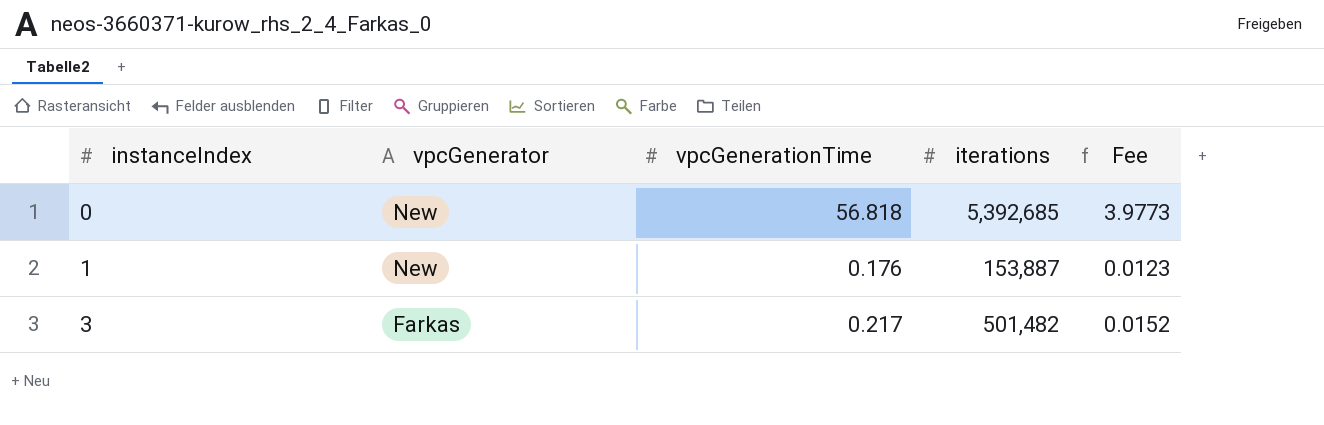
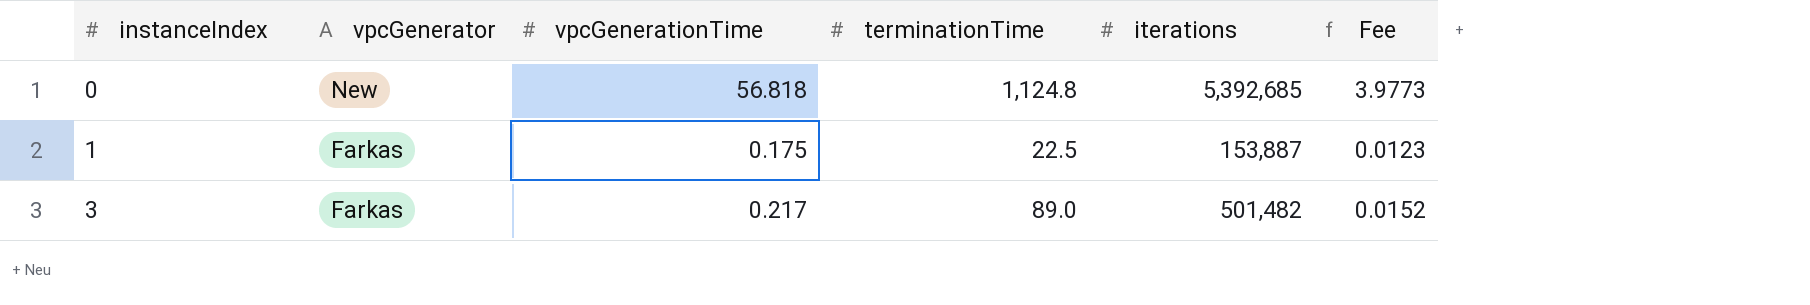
column terminationTime | position: none -> 4
1 | vpcGenerator: New -> Farkas
1 | vpcGenerationTime: 0.176 -> 0.175

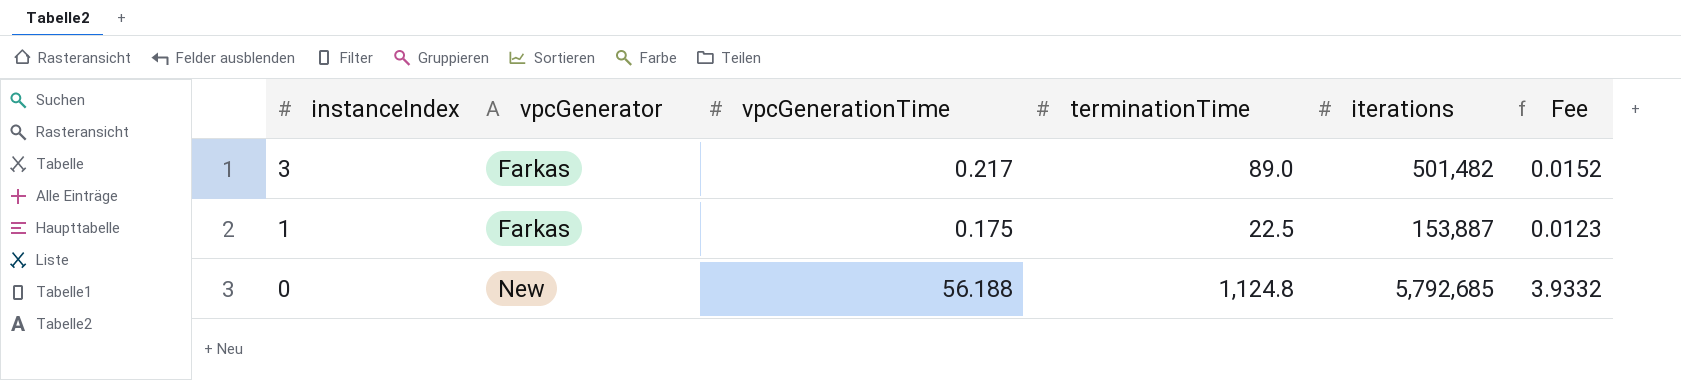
row order: instanceIndex ascending -> instanceIndex descending
0 | vpcGenerationTime: 56.818 -> 56.188
0 | iterations: 5,392,685 -> 5,792,685
0 | Fee: 3.9773 -> 3.9332

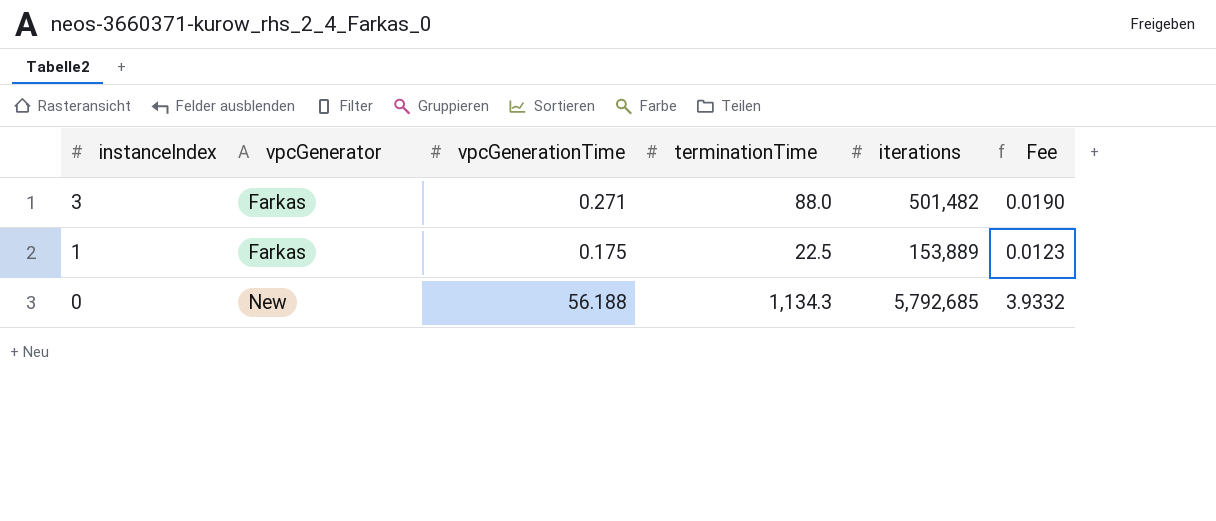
3 | vpcGenerationTime: 0.217 -> 0.271
3 | terminationTime: 89.0 -> 88.0
3 | Fee: 0.0152 -> 0.0190
1 | iterations: 153,887 -> 153,889
0 | terminationTime: 1,124.8 -> 1,134.3

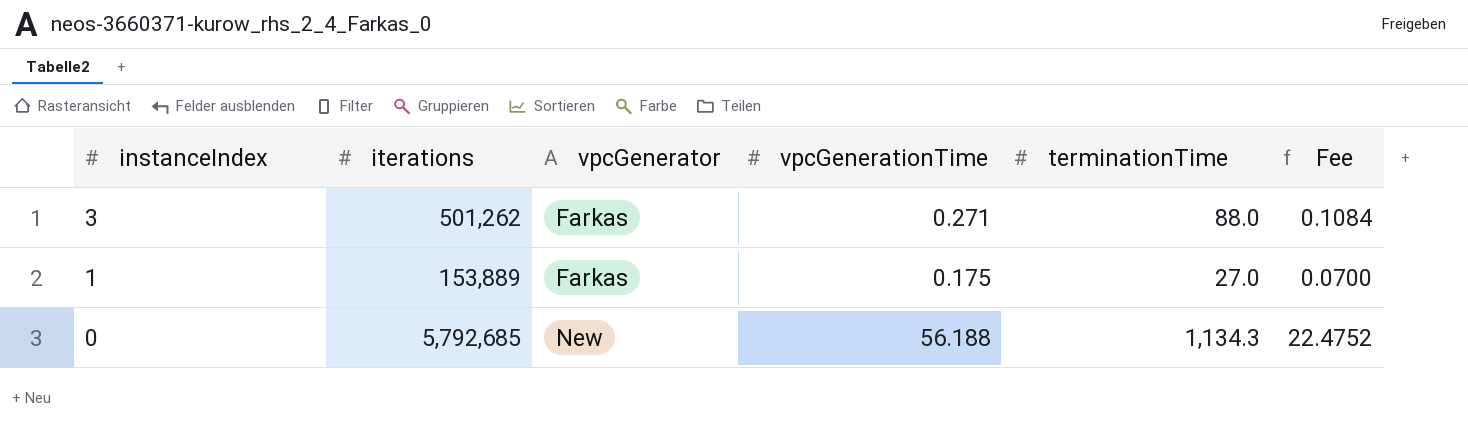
column iterations | position: 5 -> 2
column Fee | formula: [vpcGenerationTime] * 0.07 -> [vpcGenerationTime] * 0.4
3 | iterations: 501,482 -> 501,262
1 | terminationTime: 22.5 -> 27.0

